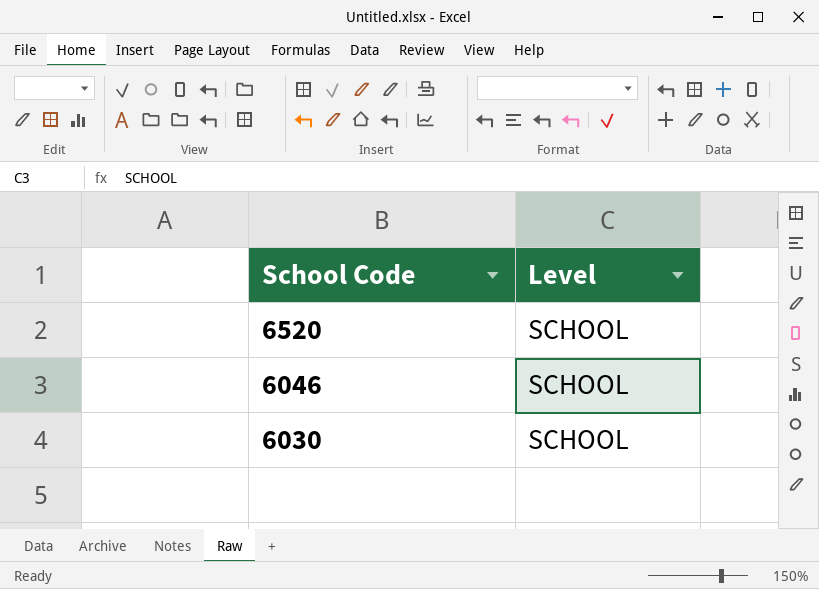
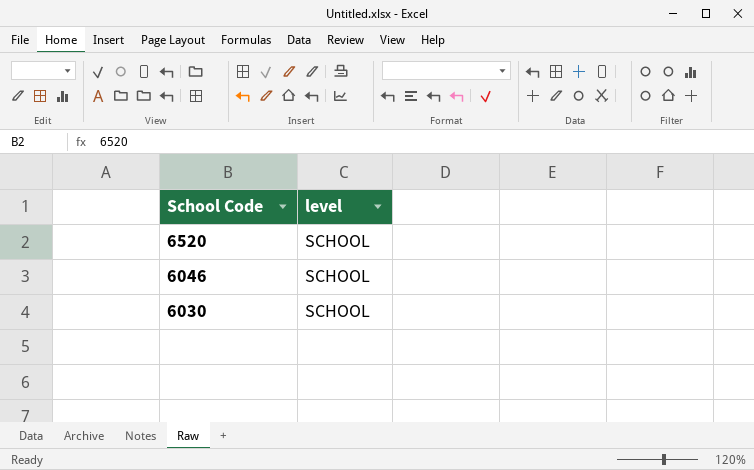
column name: Level -> level

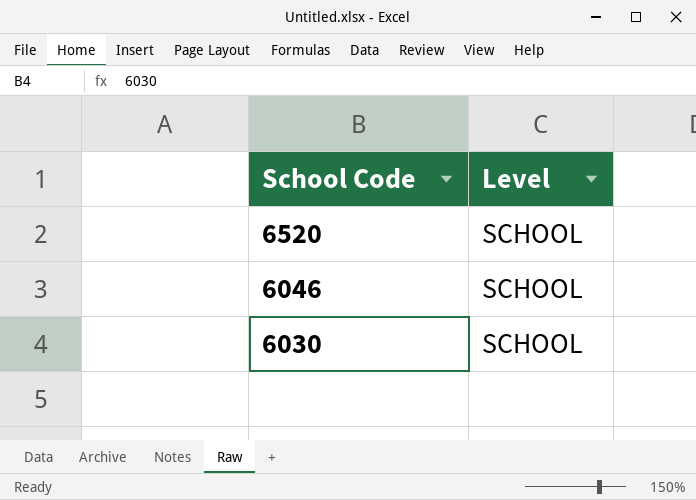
column name: level -> Level

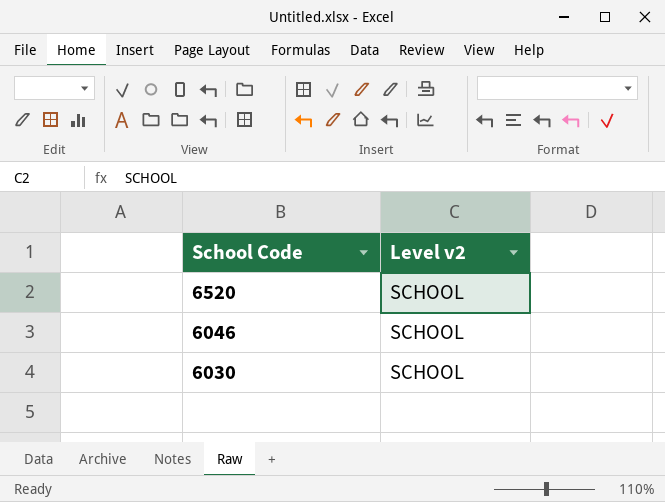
column name: Level -> Level v2

